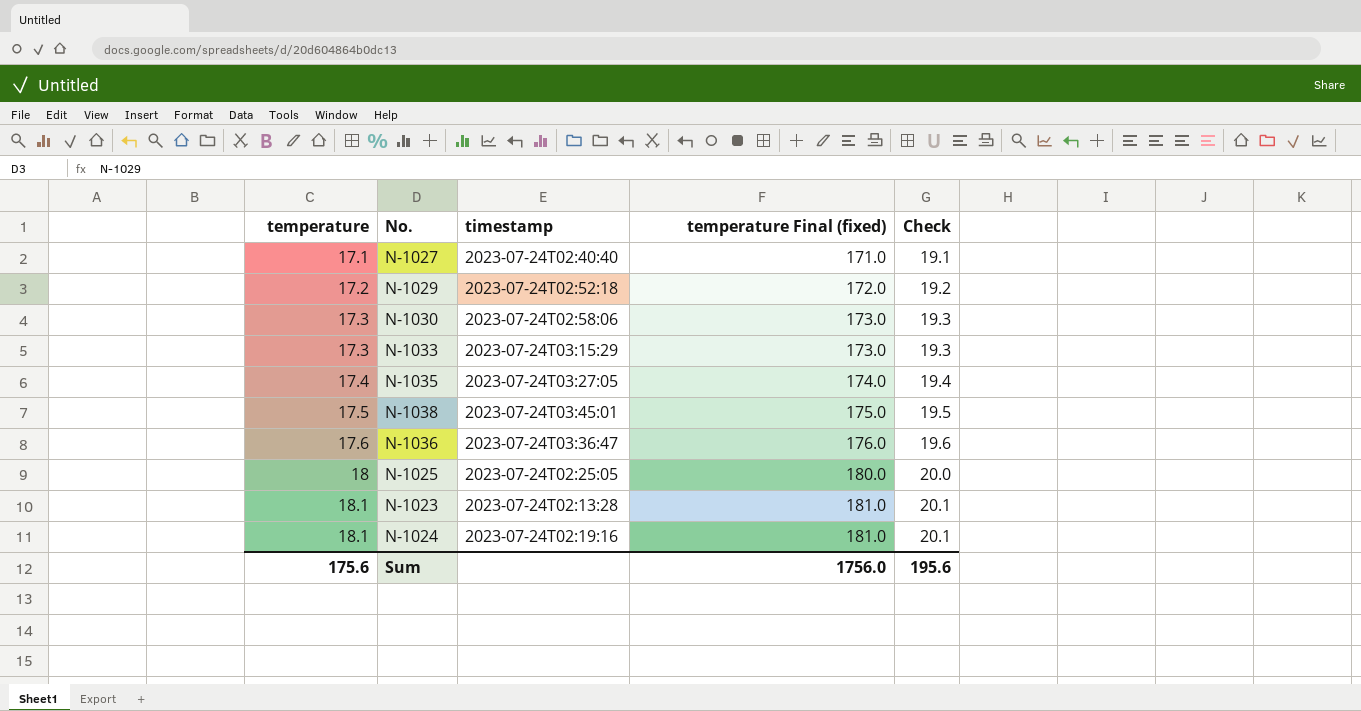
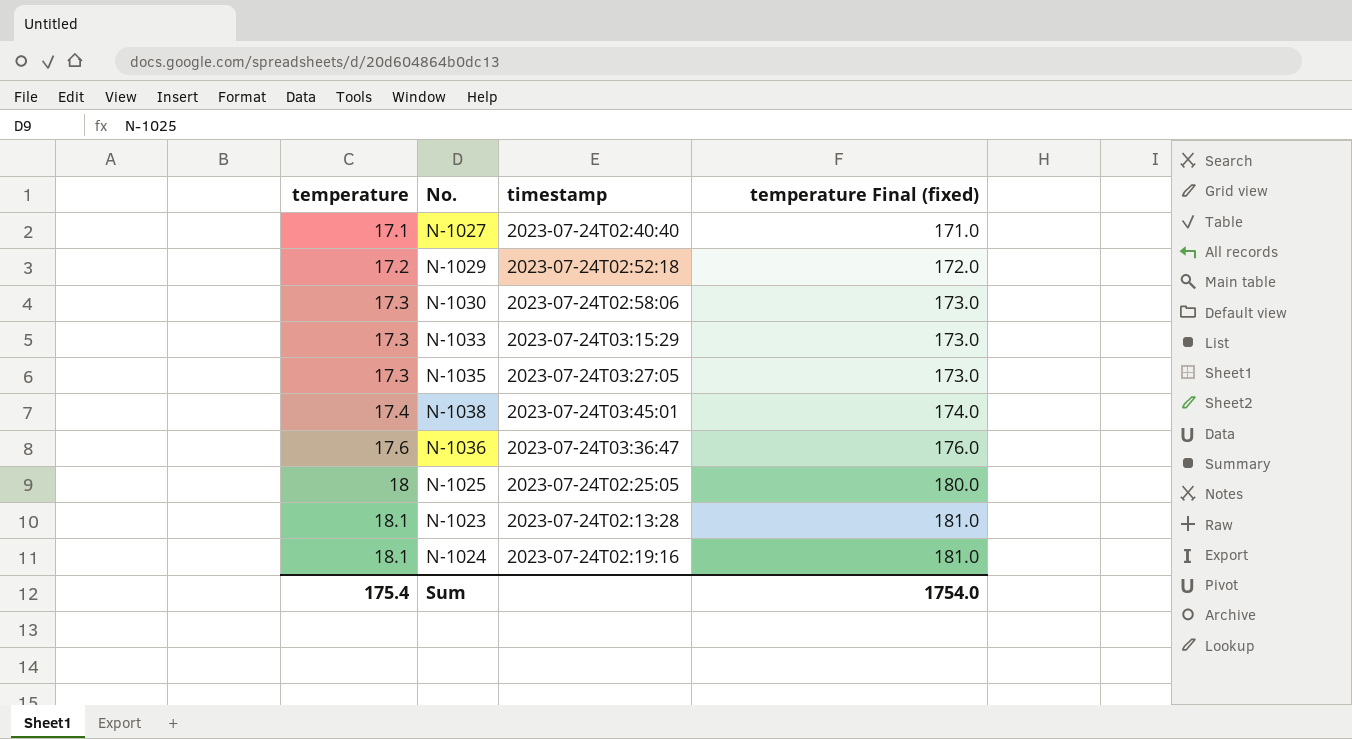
column Check | formula: [temperature] + 2 -> none
N-1035 | temperature: 17.4 -> 17.3
N-1035 | temperature Final (fixed): 174.0 -> 173.0
N-1038 | temperature: 17.5 -> 17.4
N-1038 | temperature Final (fixed): 175.0 -> 174.0
Sum | temperature: 175.6 -> 175.4
Sum | temperature Final (fixed): 1756.0 -> 1754.0

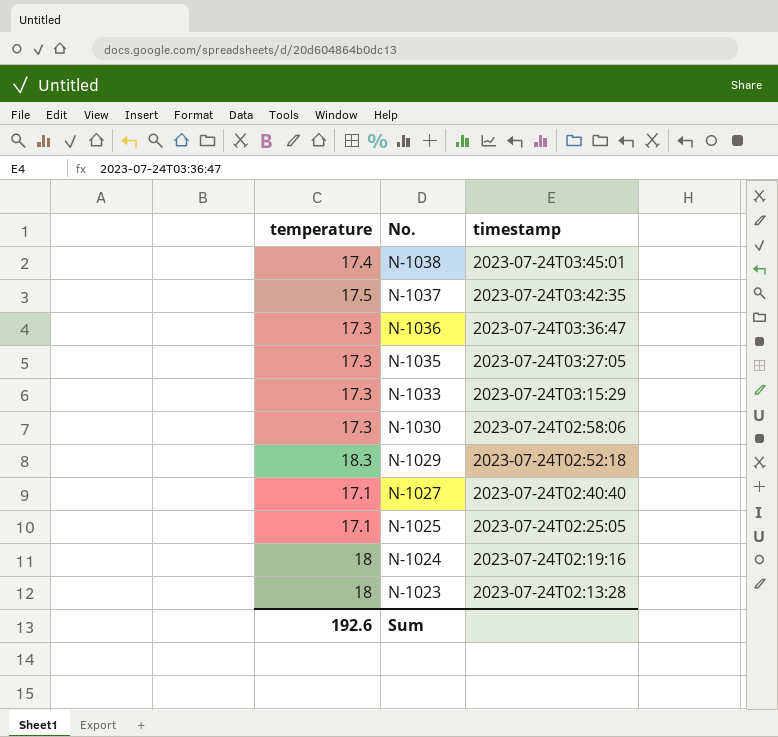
row order: temperature ascending -> No. descending
column temperature Final (fixed) | formula: [temperature] * 10 -> none
row N-1037: none -> 17.5 | 2023-07-24T03:42:35
N-1036 | temperature: 17.6 -> 17.3
N-1029 | temperature: 17.2 -> 18.3
N-1025 | temperature: 18 -> 17.1
N-1024 | temperature: 18.1 -> 18
N-1023 | temperature: 18.1 -> 18
Sum | temperature: 175.4 -> 192.6

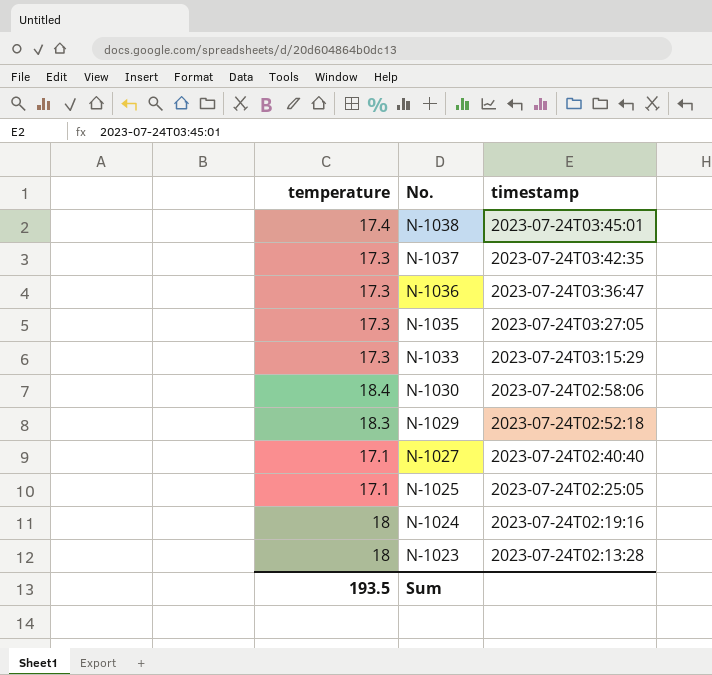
N-1037 | temperature: 17.5 -> 17.3
N-1030 | temperature: 17.3 -> 18.4
Sum | temperature: 192.6 -> 193.5

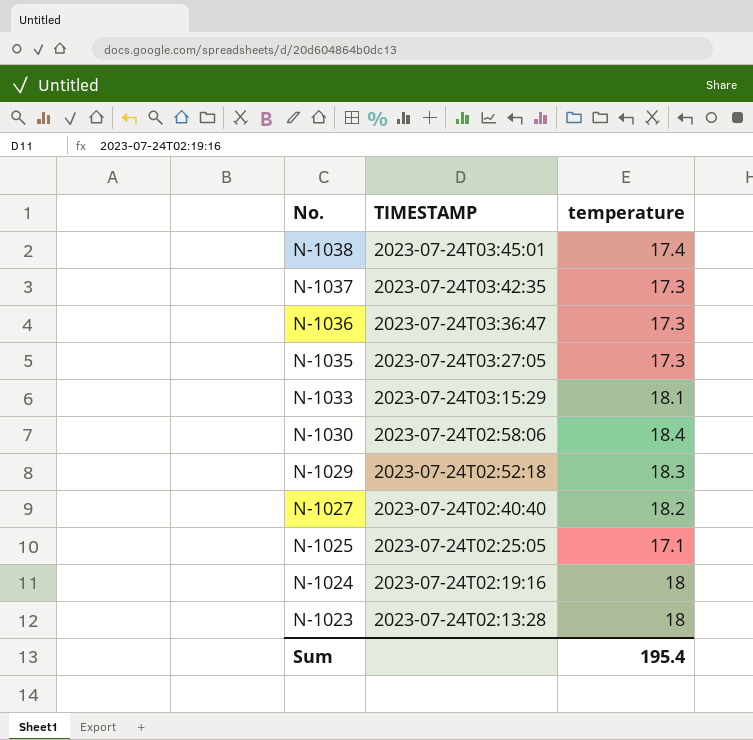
column name: timestamp -> TIMESTAMP
column temperature | position: 1 -> 3
N-1033 | temperature: 17.3 -> 18.1
N-1027 | temperature: 17.1 -> 18.2
Sum | temperature: 193.5 -> 195.4

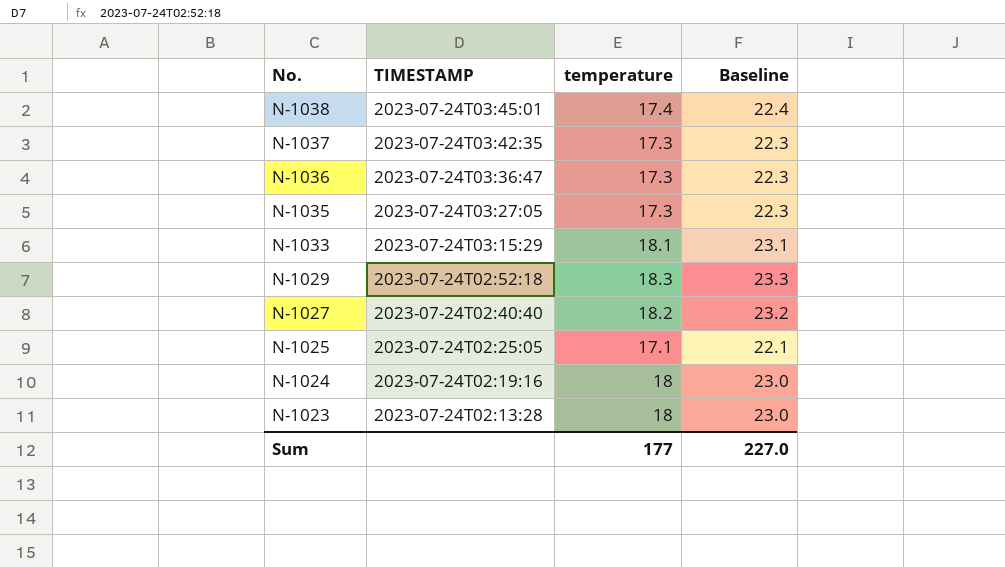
column Baseline | formula: none -> [temperature] + 5
row N-1030: 2023-07-24T02:58:06 | 18.4 -> none
Sum | temperature: 195.4 -> 177

